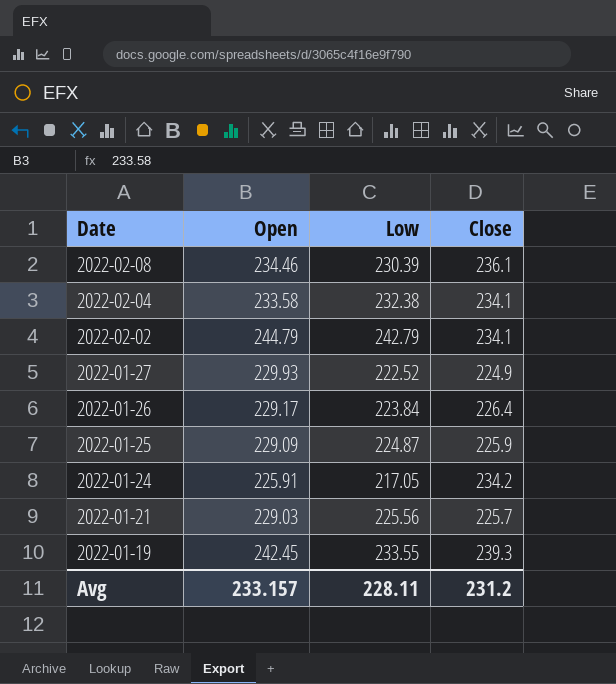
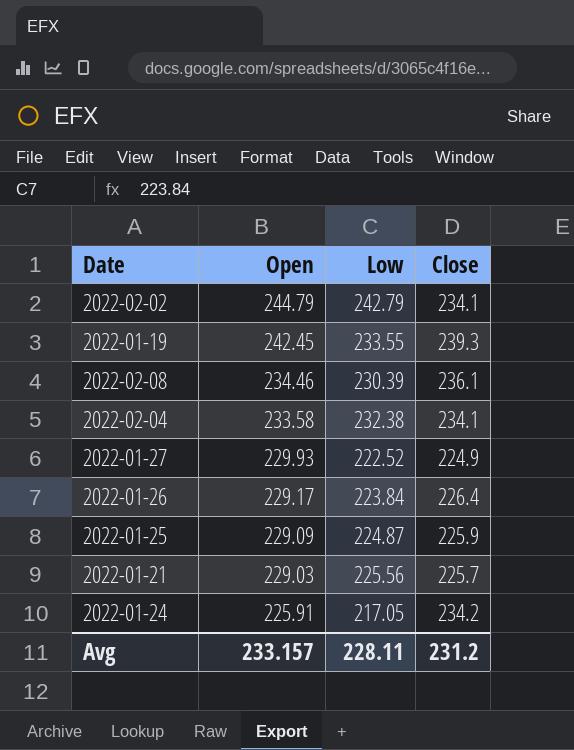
row order: Date descending -> Open descending

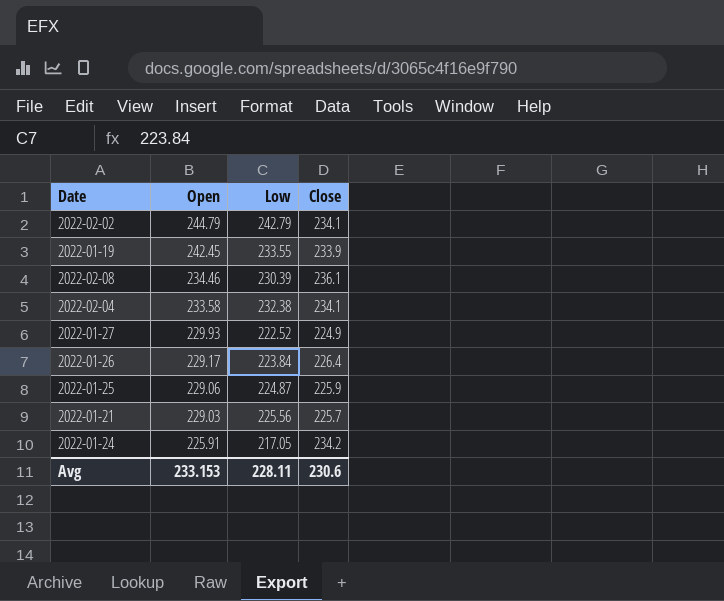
2022-01-19 | Close: 239.3 -> 233.9
2022-01-25 | Open: 229.09 -> 229.06
Avg | Open: 233.157 -> 233.153
Avg | Close: 231.2 -> 230.6

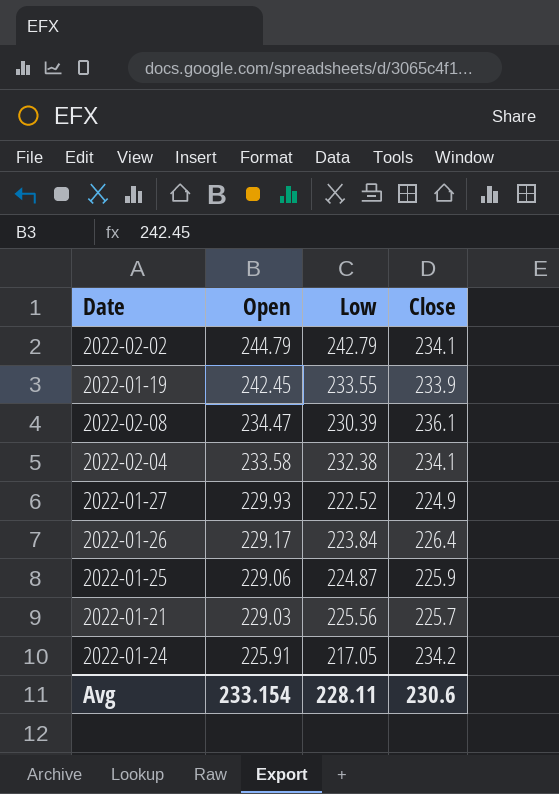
2022-02-08 | Open: 234.46 -> 234.47
Avg | Open: 233.153 -> 233.154

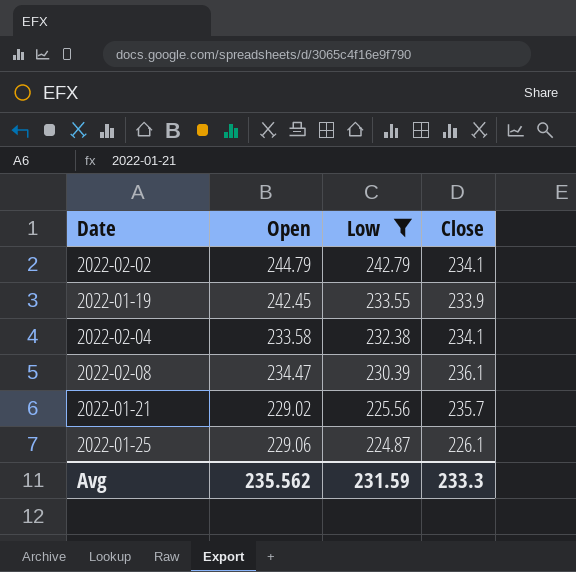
filter: none -> Low >= 224.87
row order: Open descending -> Low descending
2022-01-21 | Open: 229.03 -> 229.02
2022-01-21 | Close: 225.7 -> 235.7
2022-01-25 | Close: 225.9 -> 226.1
Avg | Open: 233.154 -> 235.562
Avg | Low: 228.11 -> 231.59
Avg | Close: 230.6 -> 233.3

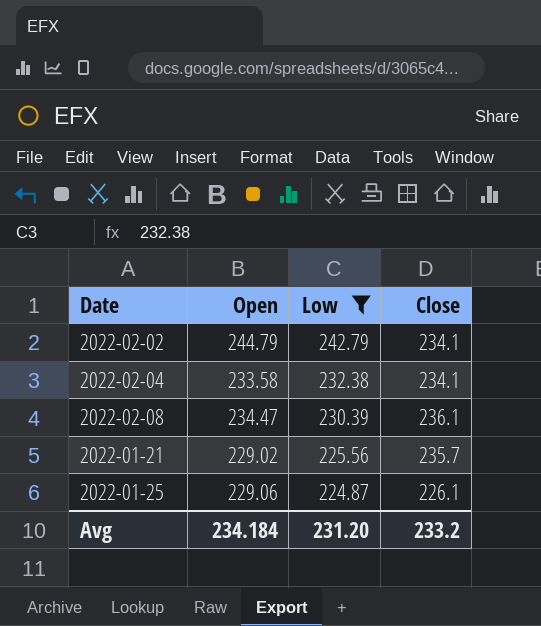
row 2022-01-19: 242.45 | 233.55 | 233.9 -> none
Avg | Open: 235.562 -> 234.184
Avg | Low: 231.59 -> 231.20
Avg | Close: 233.3 -> 233.2

